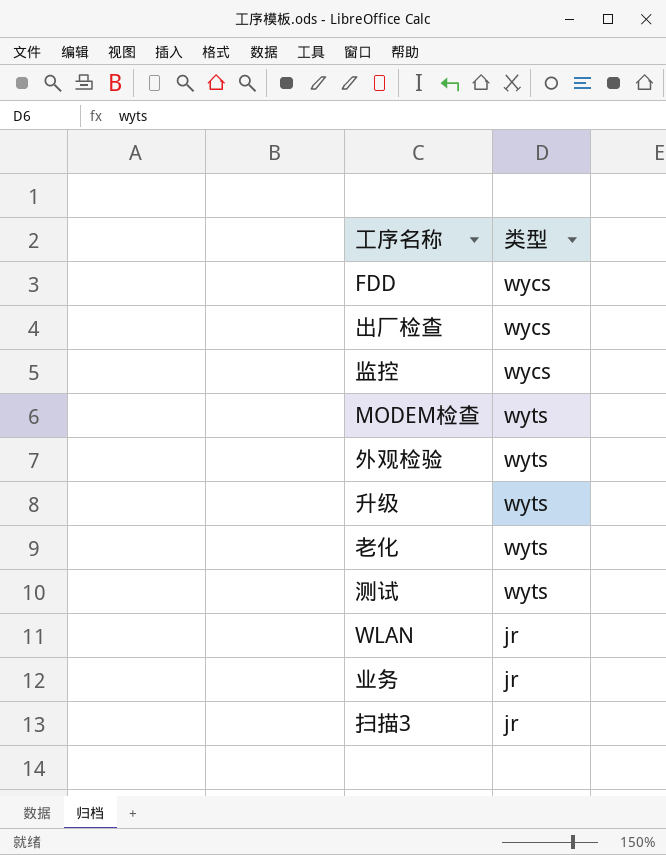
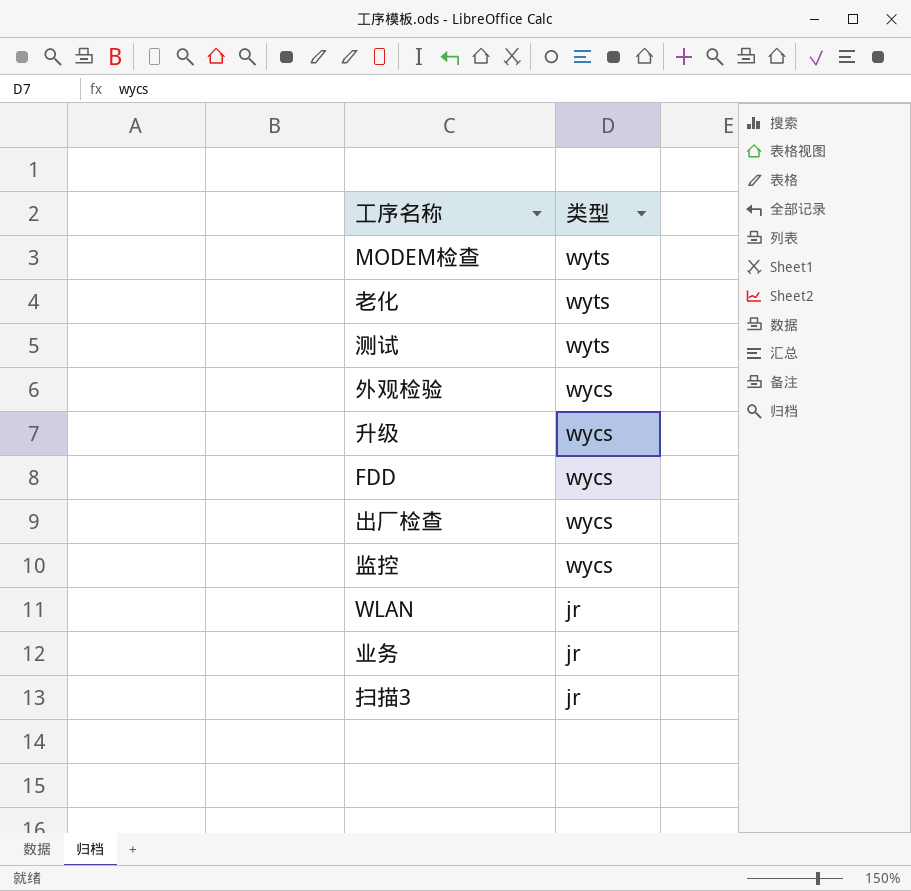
row order: none -> 类型 descending
外观检验 | 类型: wyts -> wycs
升级 | 类型: wyts -> wycs

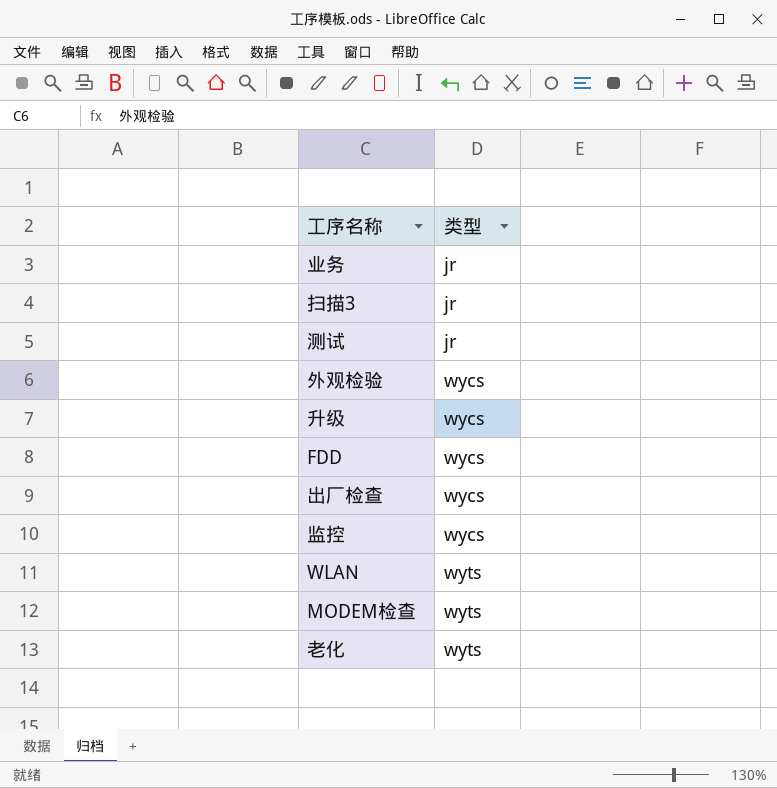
row order: 类型 descending -> 类型 ascending
测试 | 类型: wyts -> jr
WLAN | 类型: jr -> wyts

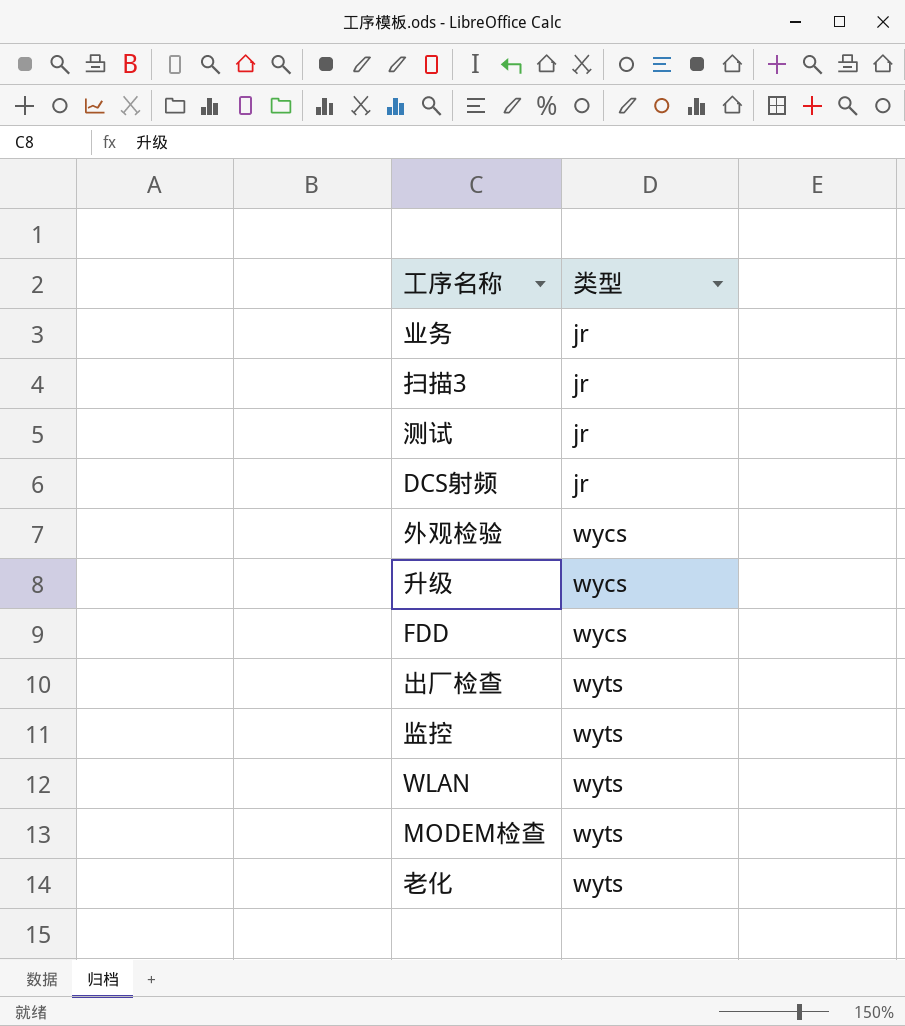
row DCS射频: none -> jr
出厂检查 | 类型: wycs -> wyts
监控 | 类型: wycs -> wyts

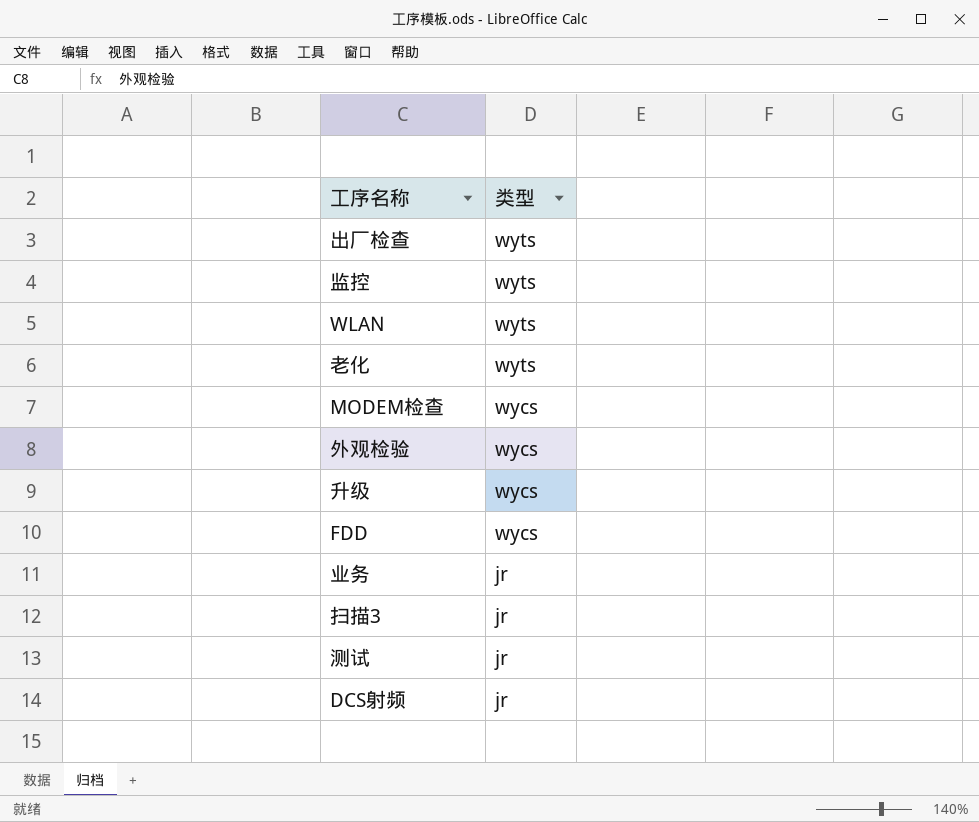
row order: 类型 ascending -> 类型 descending
MODEM检查 | 类型: wyts -> wycs

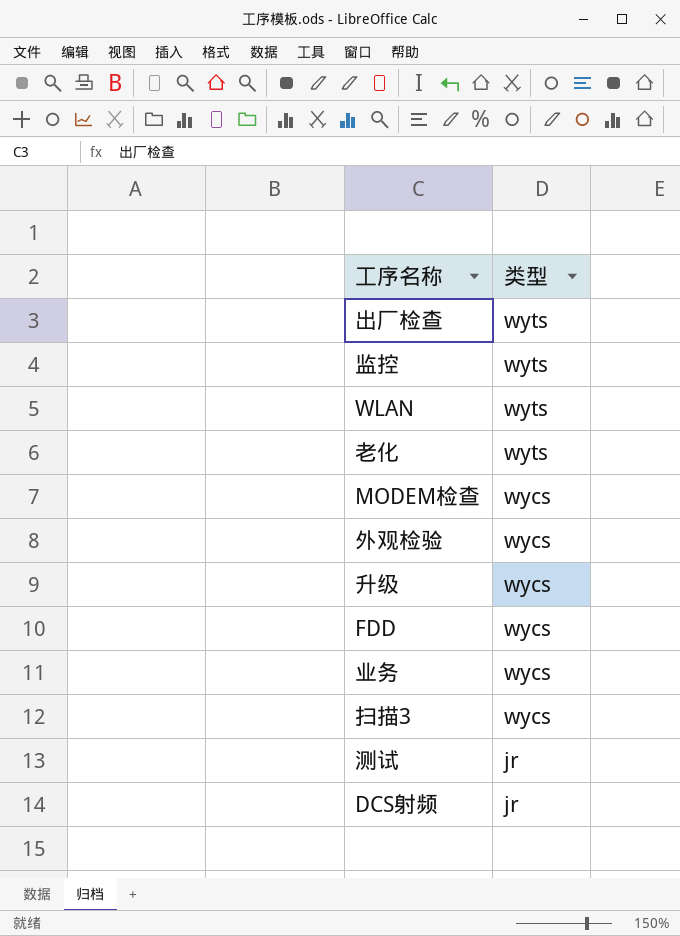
业务 | 类型: jr -> wycs
扫描3 | 类型: jr -> wycs

